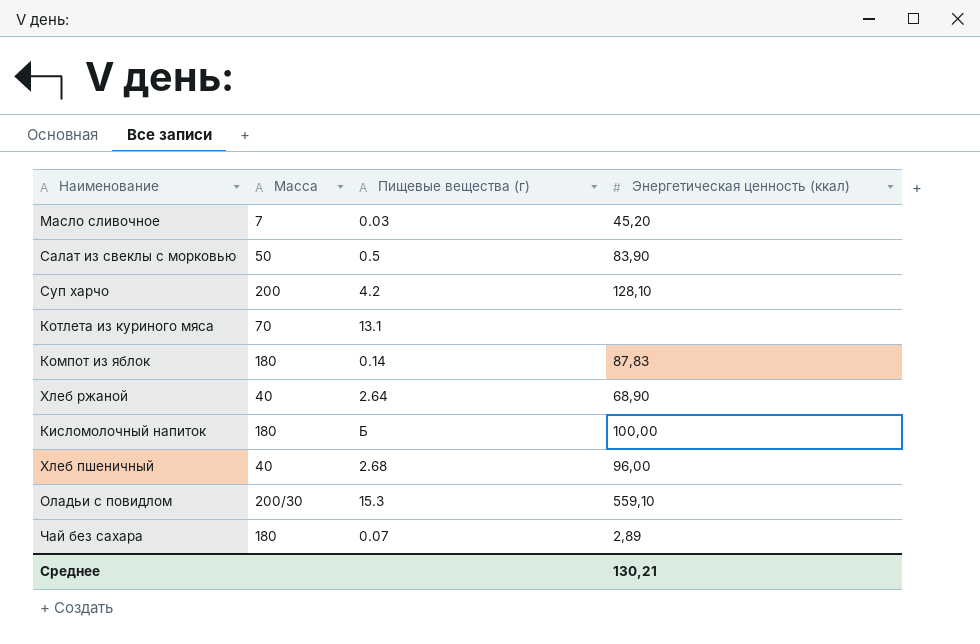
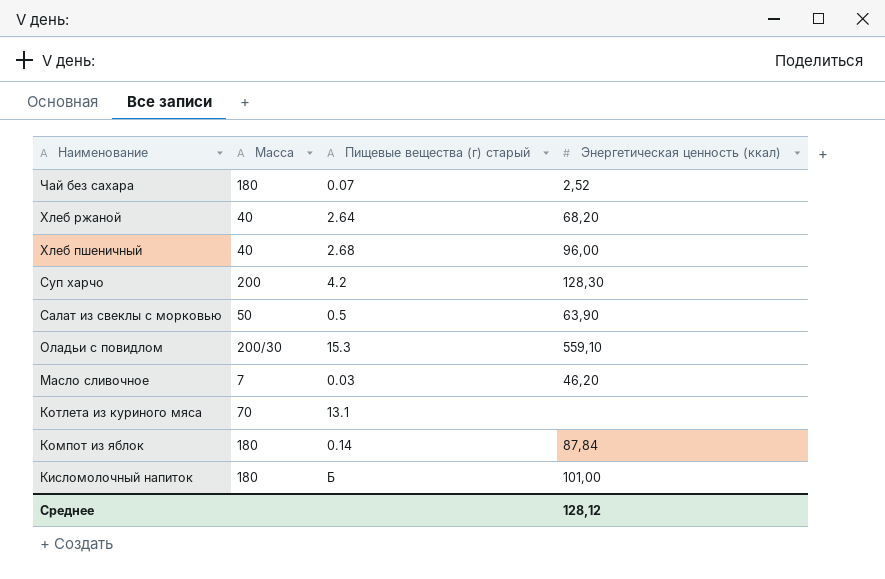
row order: none -> Наименование descending
column name: Пищевые вещества (г) -> Пищевые вещества (г) старый
Чай без сахара | Энергетическая ценность (ккал): 2,89 -> 2,52
Хлеб ржаной | Энергетическая ценность (ккал): 68,90 -> 68,20
Суп харчо | Энергетическая ценность (ккал): 128,10 -> 128,30
Салат из свеклы с морковью | Энергетическая ценность (ккал): 83,90 -> 63,90
Масло сливочное | Энергетическая ценность (ккал): 45,20 -> 46,20
Компот из яблок | Энергетическая ценность (ккал): 87,83 -> 87,84
Кисломолочный напиток | Энергетическая ценность (ккал): 100,00 -> 101,00
Среднее | Энергетическая ценность (ккал): 130,21 -> 128,12

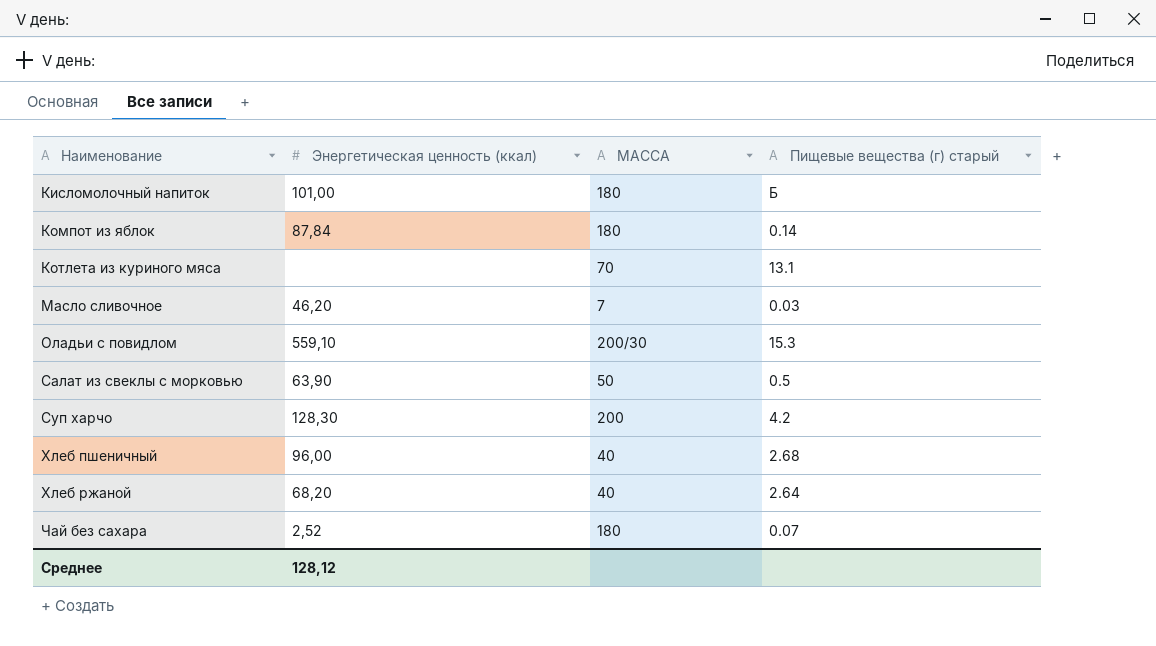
row order: Наименование descending -> Наименование ascending
column Энергетическая ценность (ккал) | position: 4 -> 2
column name: Масса -> МАССА

